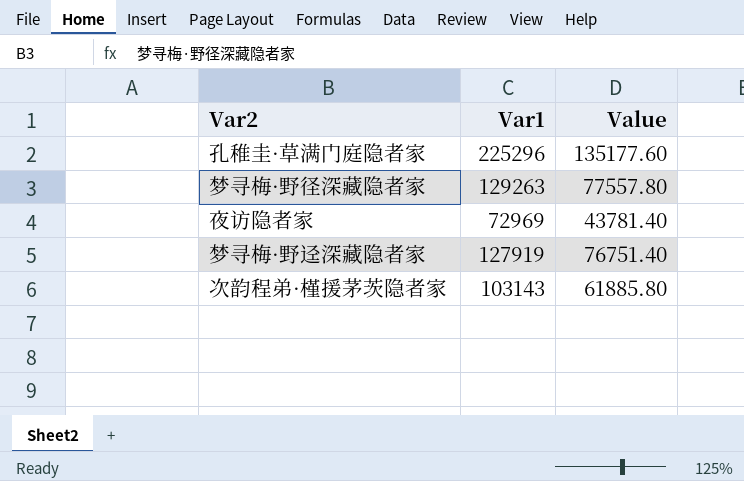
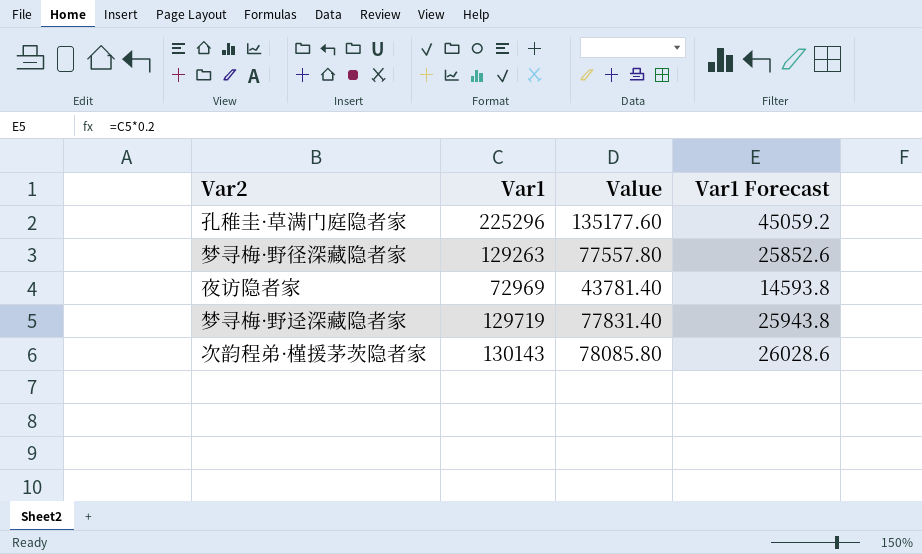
column Var1 Forecast | formula: none -> [Var1] * 0.2
梦寻梅·野迳深藏隐者家 | Var1: 127919 -> 129719
梦寻梅·野迳深藏隐者家 | Value: 76751.40 -> 77831.40
次韵程弟·槿援茅茨隐者家 | Var1: 103143 -> 130143
次韵程弟·槿援茅茨隐者家 | Value: 61885.80 -> 78085.80

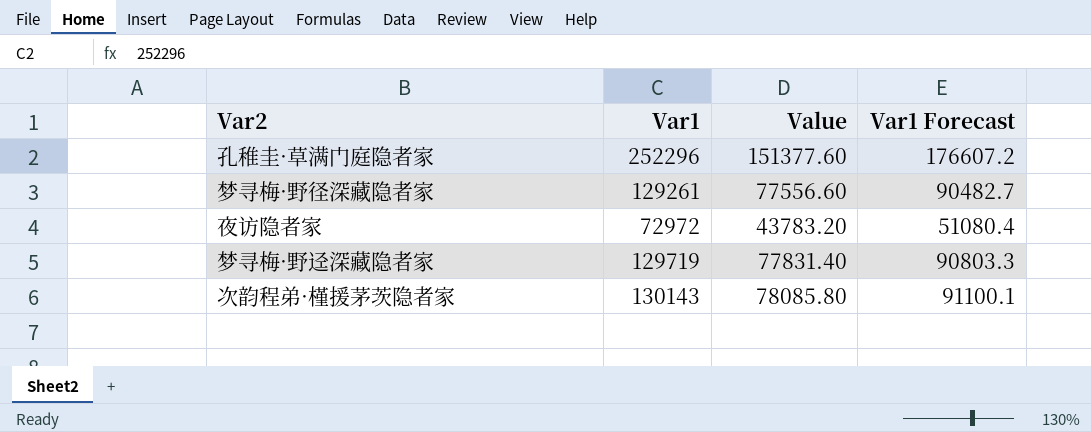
column Var1 Forecast | formula: [Var1] * 0.2 -> [Var1] * 0.7
孔稚圭·草满门庭隐者家 | Var1: 225296 -> 252296
孔稚圭·草满门庭隐者家 | Value: 135177.60 -> 151377.60
梦寻梅·野径深藏隐者家 | Var1: 129263 -> 129261
梦寻梅·野径深藏隐者家 | Value: 77557.80 -> 77556.60
夜访隐者家 | Var1: 72969 -> 72972
夜访隐者家 | Value: 43781.40 -> 43783.20

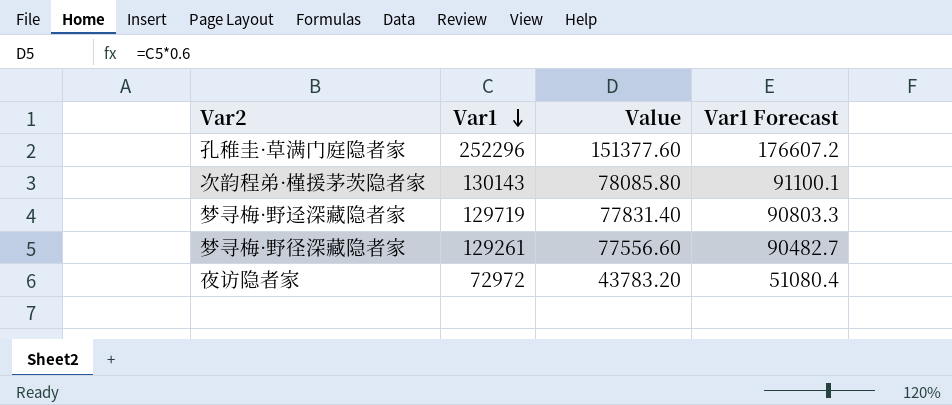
row order: none -> Var1 descending

